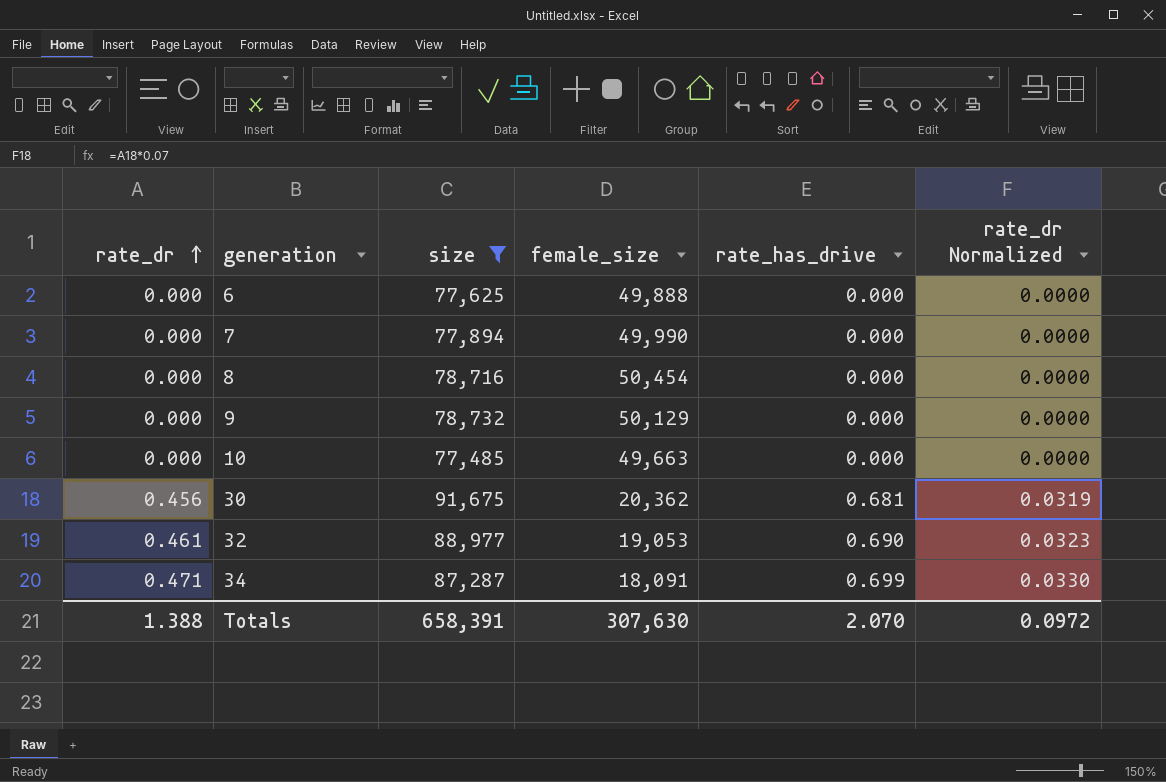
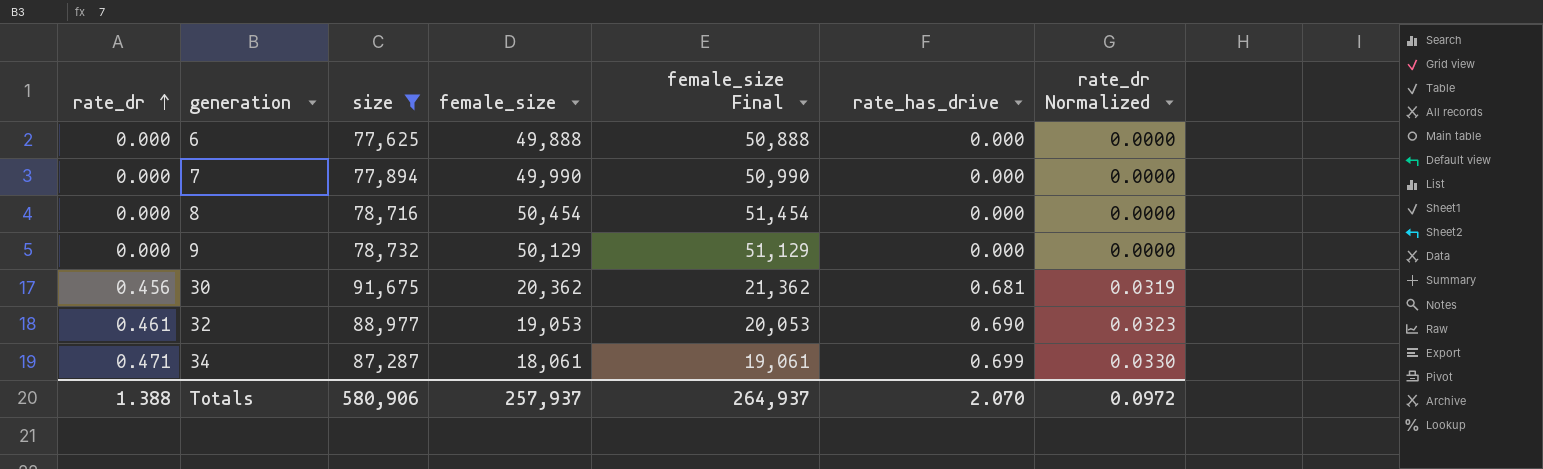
column female_size Final | formula: none -> [female_size] + 1000
row 10: 0.000 | 77,485 | 49,663 | 0.000 | 0.0000 -> none
34 | female_size: 18,091 -> 18,061
Totals | size: 658,391 -> 580,906
Totals | female_size: 307,630 -> 257,937

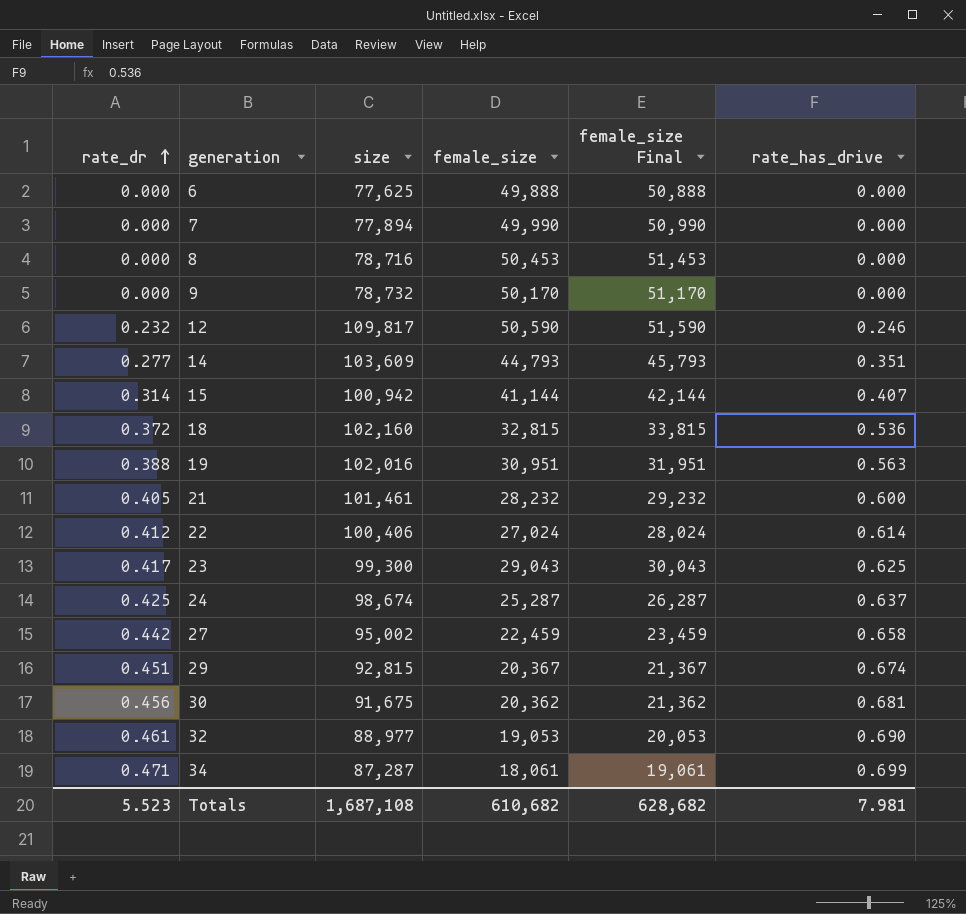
filter: size <= 91,675 -> none
column rate_dr Normalized | formula: [rate_dr] * 0.07 -> none
8 | female_size: 50,454 -> 50,453
8 | female_size Final: 51,454 -> 51,453
9 | female_size: 50,129 -> 50,170
9 | female_size Final: 51,129 -> 51,170
Totals | rate_dr: 1.388 -> 5.523
Totals | size: 580,906 -> 1,687,108
Totals | female_size: 257,937 -> 610,682
Totals | female_size Final: 264,937 -> 628,682
Totals | rate_has_drive: 2.070 -> 7.981

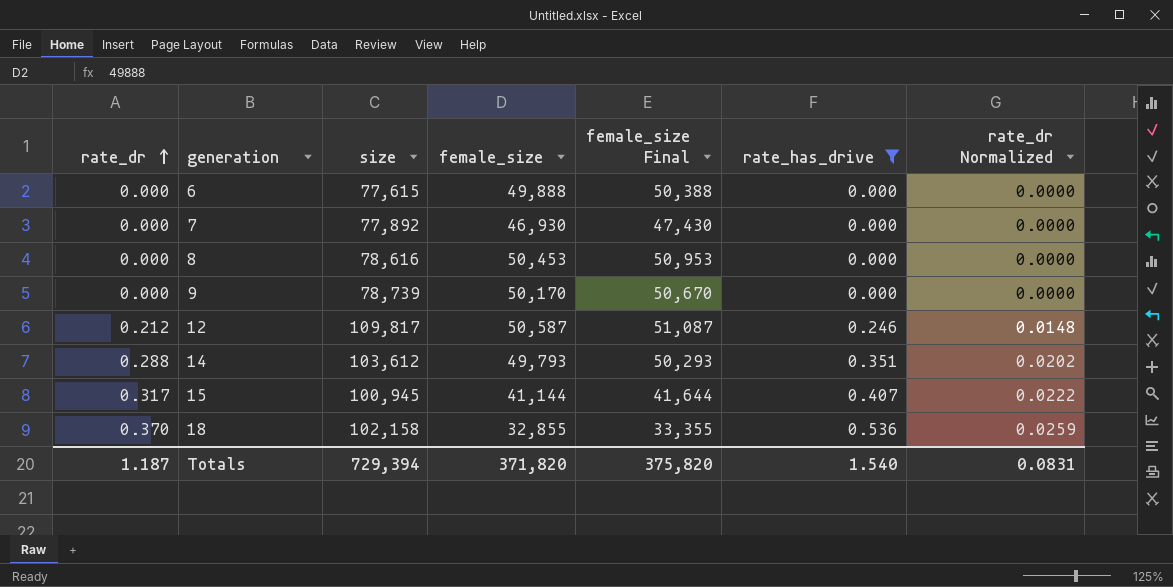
filter: none -> rate_has_drive <= 0.536
column female_size Final | formula: [female_size] + 1000 -> [female_size] + 500
column rate_dr Normalized | formula: none -> [rate_dr] * 0.07
6 | size: 77,625 -> 77,615
7 | size: 77,894 -> 77,892
7 | female_size: 49,990 -> 46,930
8 | size: 78,716 -> 78,616
9 | size: 78,732 -> 78,739
12 | rate_dr: 0.232 -> 0.212
12 | female_size: 50,590 -> 50,587
14 | rate_dr: 0.277 -> 0.288
14 | size: 103,609 -> 103,612
14 | female_size: 44,793 -> 49,793
15 | rate_dr: 0.314 -> 0.317
15 | size: 100,942 -> 100,945
18 | rate_dr: 0.372 -> 0.370
18 | size: 102,160 -> 102,158
18 | female_size: 32,815 -> 32,855
Totals | rate_dr: 5.523 -> 1.187
Totals | size: 1,687,108 -> 729,394
Totals | female_size: 610,682 -> 371,820
Totals | female_size Final: 628,682 -> 375,820
Totals | rate_has_drive: 7.981 -> 1.540

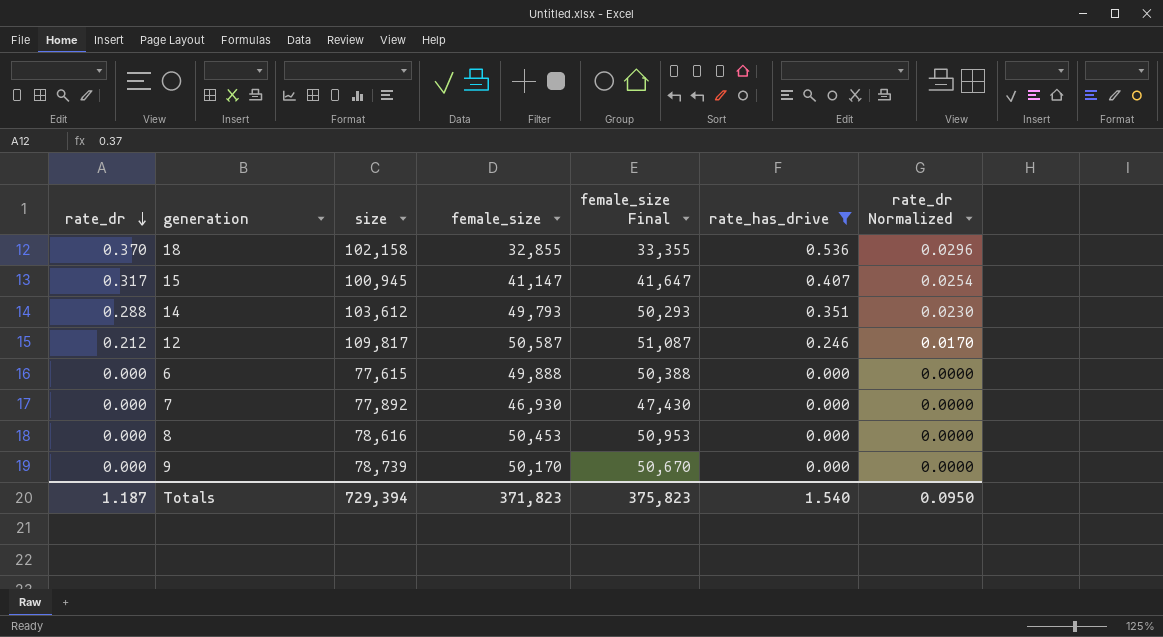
row order: rate_dr ascending -> rate_dr descending
column rate_dr Normalized | formula: [rate_dr] * 0.07 -> [rate_dr] * 0.08
15 | female_size: 41,144 -> 41,147
15 | female_size Final: 41,644 -> 41,647
Totals | female_size: 371,820 -> 371,823
Totals | female_size Final: 375,820 -> 375,823
Totals | rate_dr Normalized: 0.0831 -> 0.0950

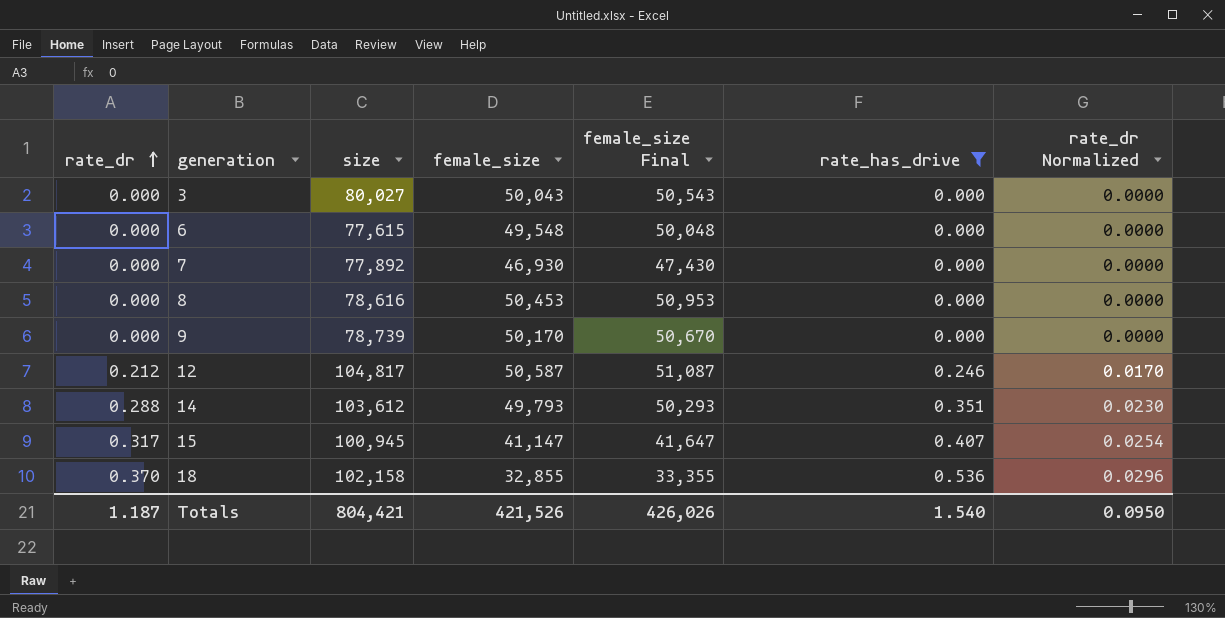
row order: rate_dr descending -> rate_dr ascending
row 3: none -> 0.000 | 80,027 | 50,043 | 50,543 | 0.000 | 0.0000
6 | female_size: 49,888 -> 49,548
6 | female_size Final: 50,388 -> 50,048
12 | size: 109,817 -> 104,817
Totals | size: 729,394 -> 804,421
Totals | female_size: 371,823 -> 421,526
Totals | female_size Final: 375,823 -> 426,026

